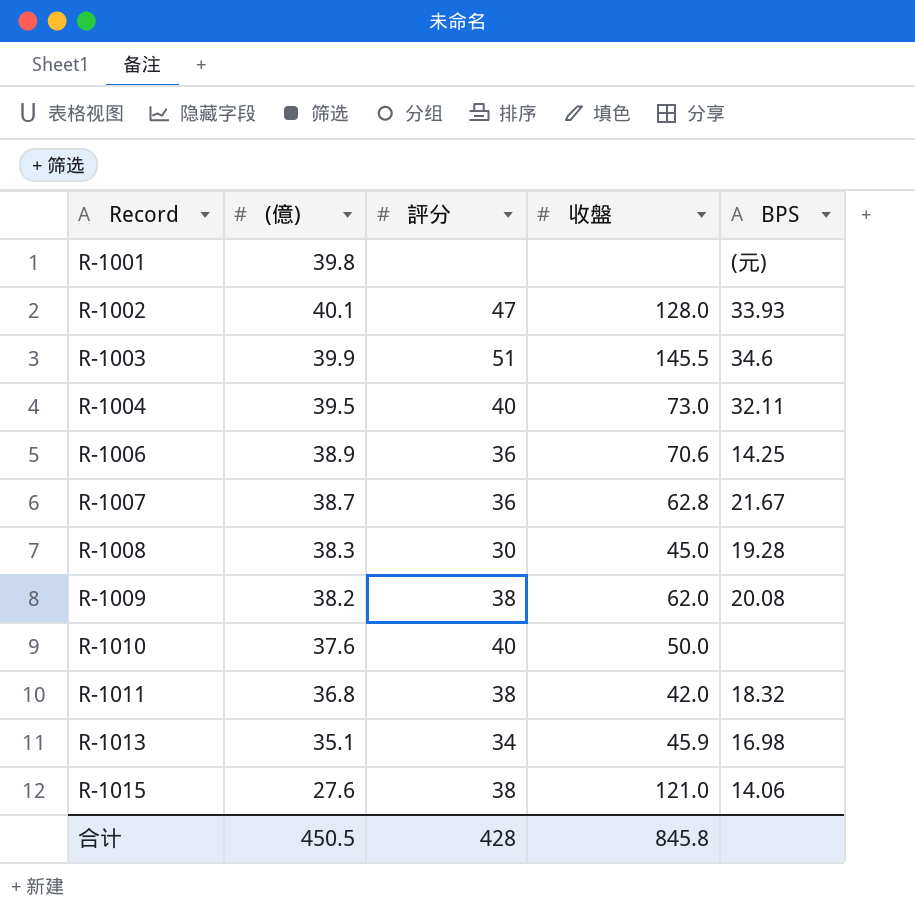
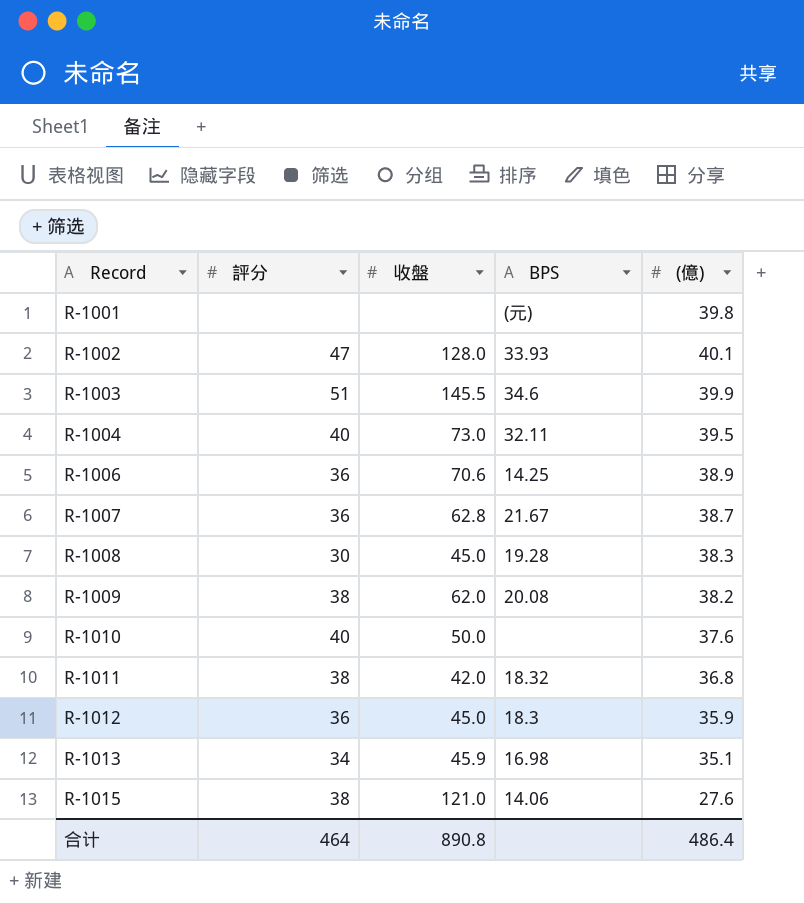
column (億) | position: 2 -> 5
row R-1012: none -> 36 | 45.0 | 18.3 | 35.9
合计 | 評分: 428 -> 464
合计 | 收盤: 845.8 -> 890.8
合计 | (億): 450.5 -> 486.4

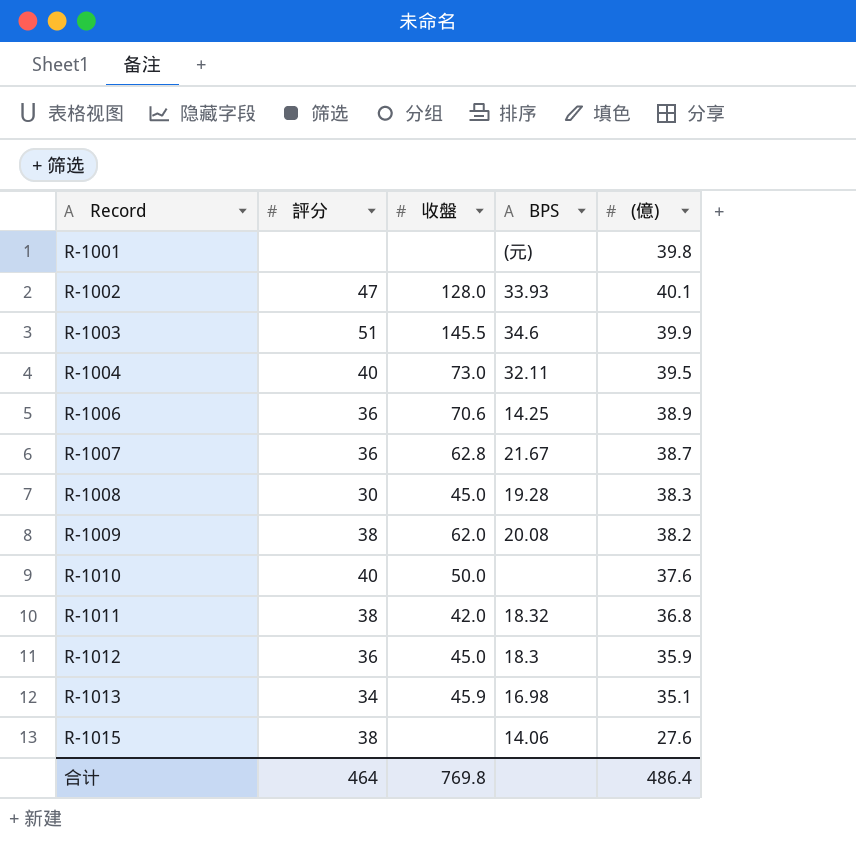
R-1015 | 收盤: 121.0 -> none
合计 | 收盤: 890.8 -> 769.8

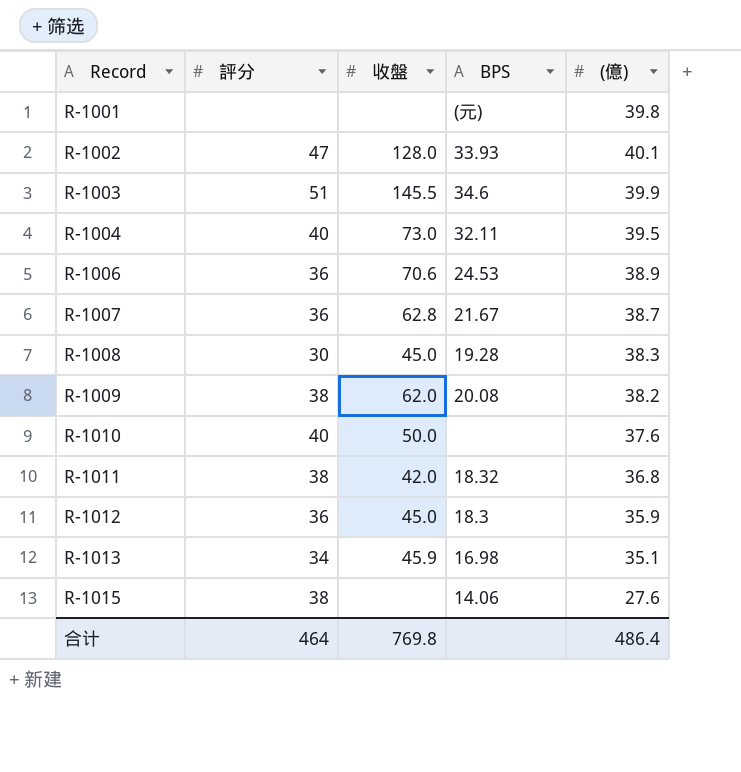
R-1006 | BPS: 14.25 -> 24.53

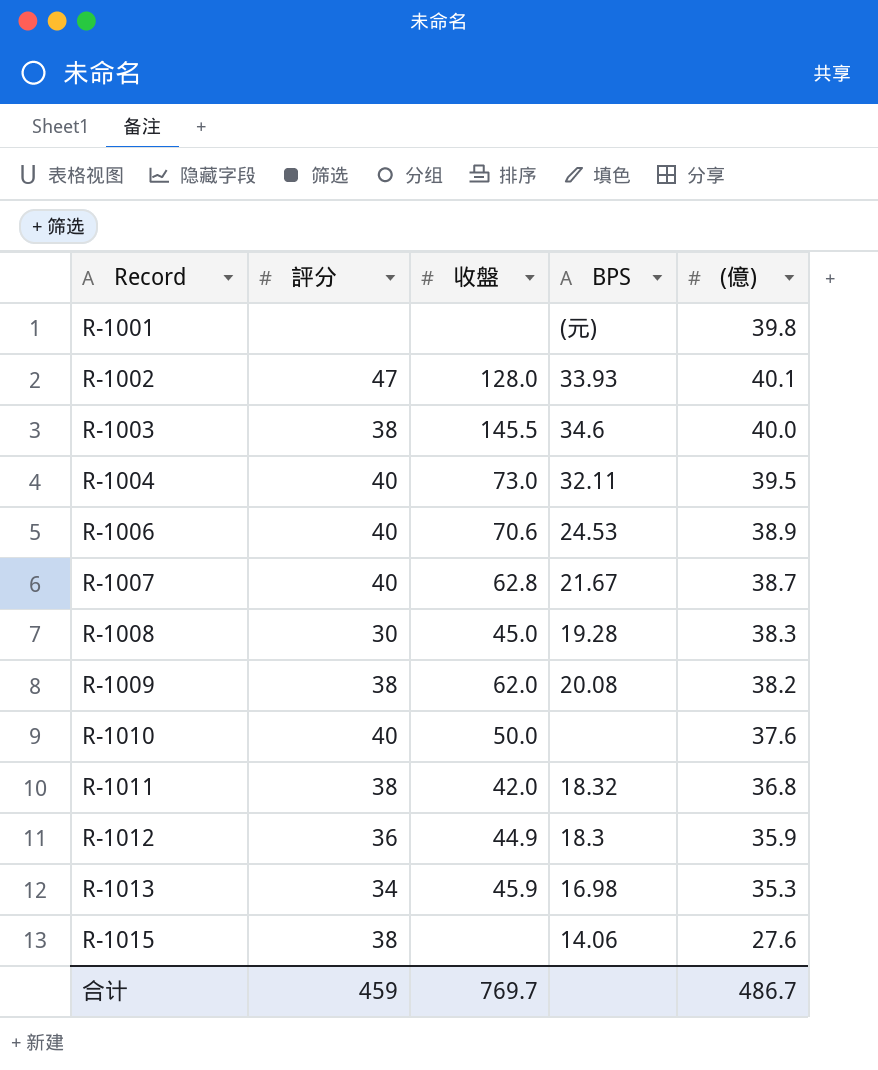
R-1003 | 評分: 51 -> 38
R-1003 | (億): 39.9 -> 40.0
R-1006 | 評分: 36 -> 40
R-1007 | 評分: 36 -> 40
R-1012 | 收盤: 45.0 -> 44.9
R-1013 | (億): 35.1 -> 35.3
合计 | 評分: 464 -> 459
合计 | 收盤: 769.8 -> 769.7
合计 | (億): 486.4 -> 486.7

